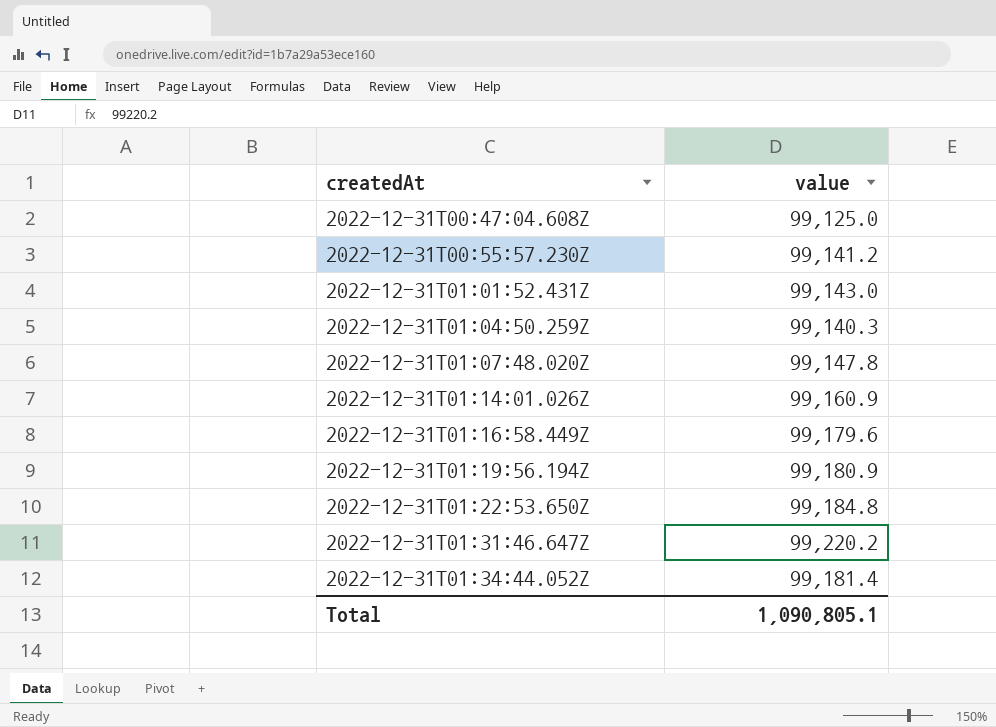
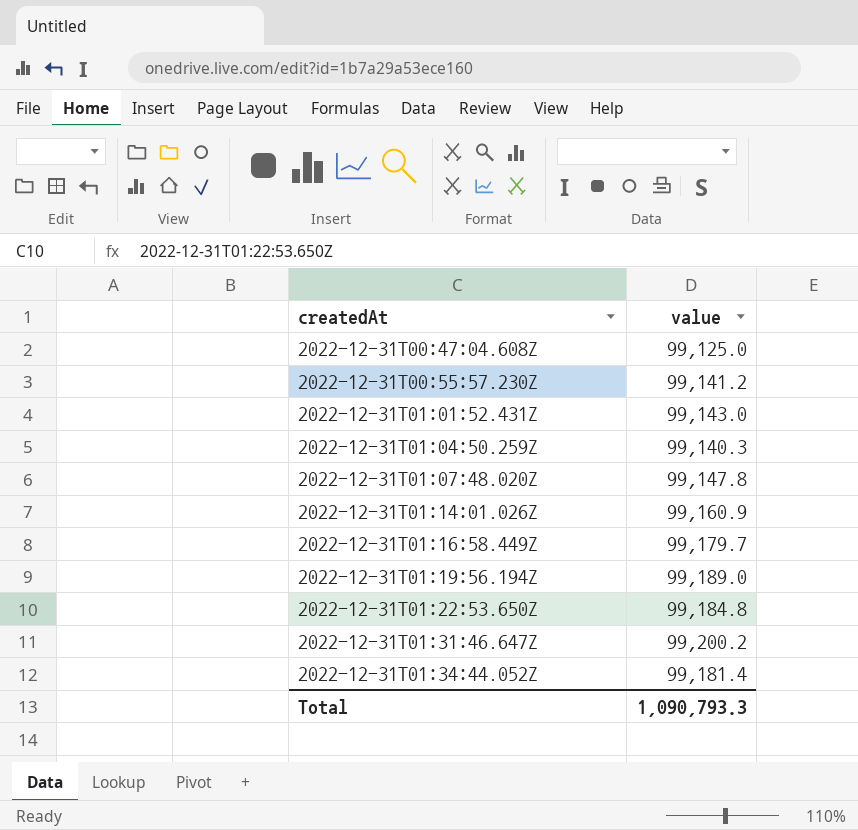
2022-12-31T01:16:58.449Z | value: 99,179.6 -> 99,179.7
2022-12-31T01:19:56.194Z | value: 99,180.9 -> 99,189.0
2022-12-31T01:31:46.647Z | value: 99,220.2 -> 99,200.2
Total | value: 1,090,805.1 -> 1,090,793.3

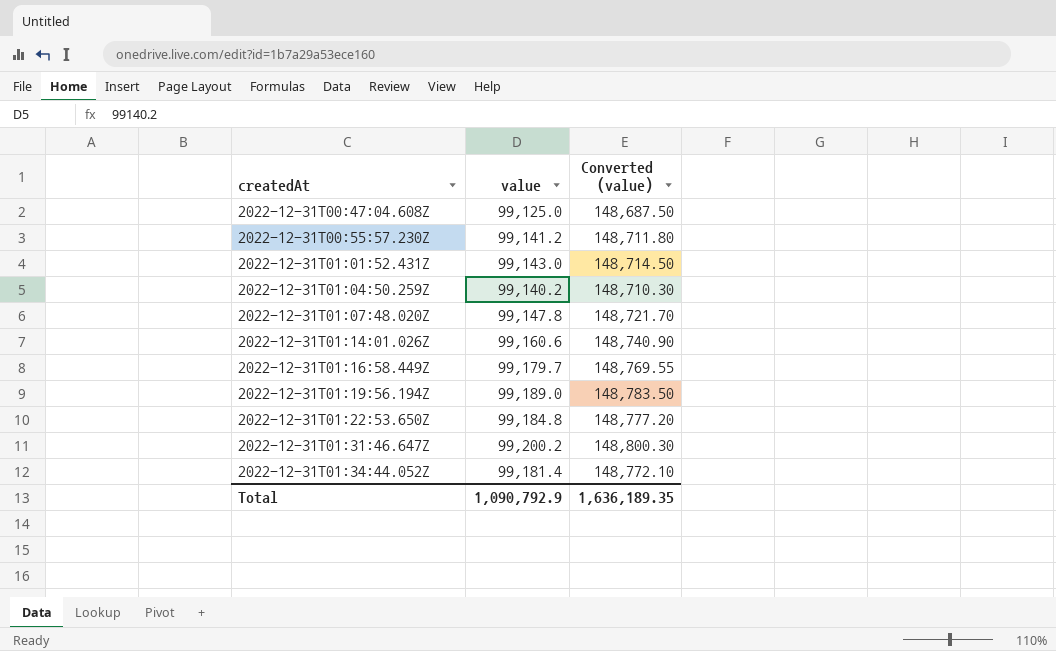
column Converted (value) | formula: none -> [value] * 1.5
2022-12-31T01:04:50.259Z | value: 99,140.3 -> 99,140.2
2022-12-31T01:14:01.026Z | value: 99,160.9 -> 99,160.6
Total | value: 1,090,793.3 -> 1,090,792.9

